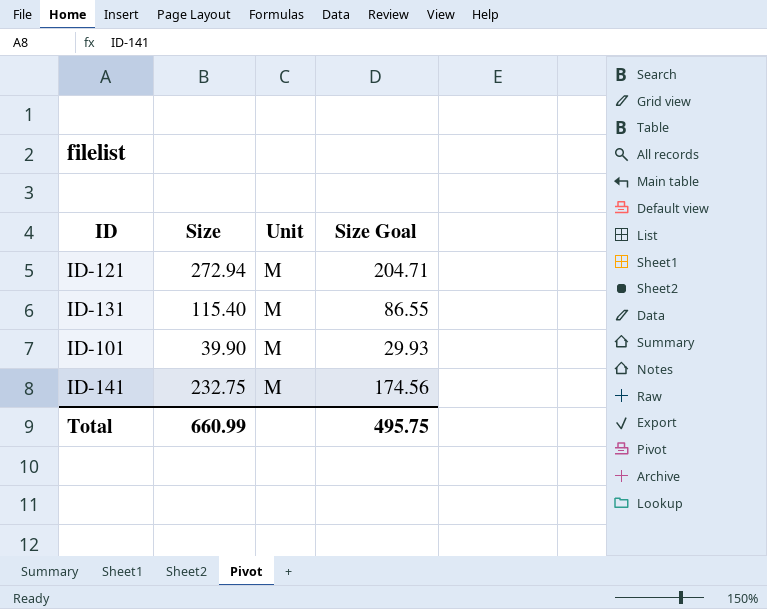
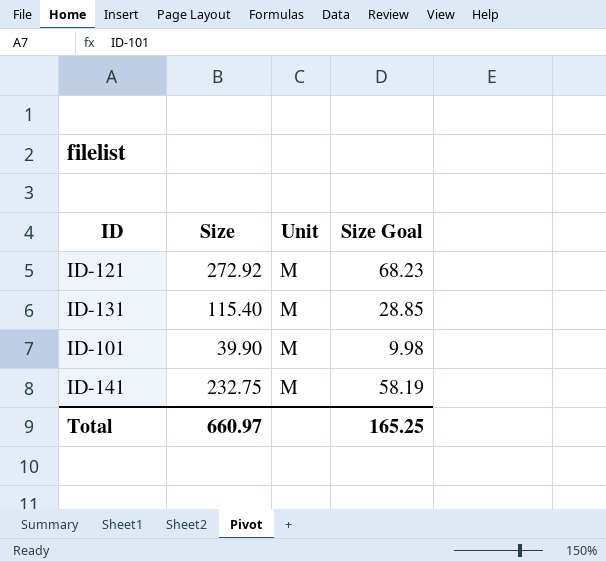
column Size Goal | formula: [Size] * 0.75 -> [Size] * 0.25
ID-121 | Size: 272.94 -> 272.92
Total | Size: 660.99 -> 660.97
Total | Size Goal: 495.75 -> 165.25

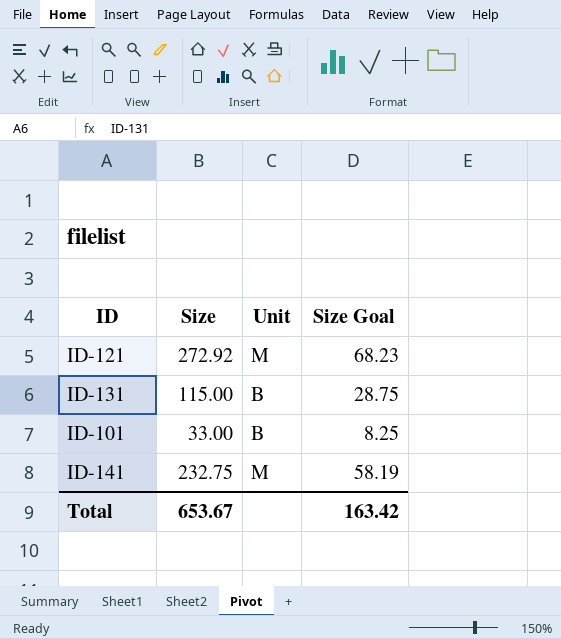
ID-131 | Size: 115.40 -> 115.00
ID-131 | Unit: M -> B
ID-131 | Size Goal: 28.85 -> 28.75
ID-101 | Size: 39.90 -> 33.00
ID-101 | Unit: M -> B
ID-101 | Size Goal: 9.98 -> 8.25
Total | Size: 660.97 -> 653.67
Total | Size Goal: 165.25 -> 163.42

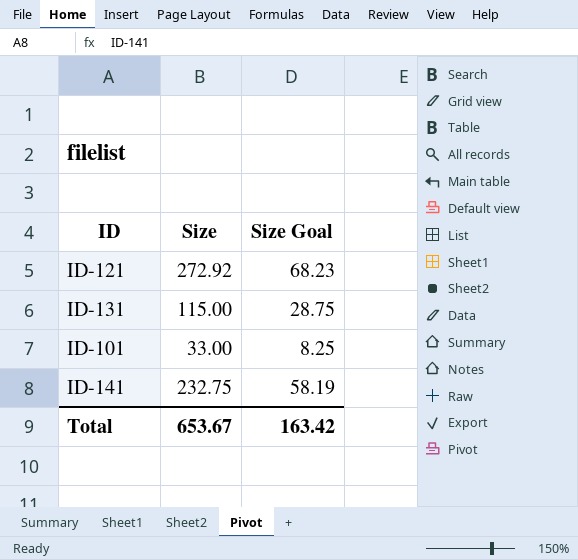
column Unit | position: 3 -> none

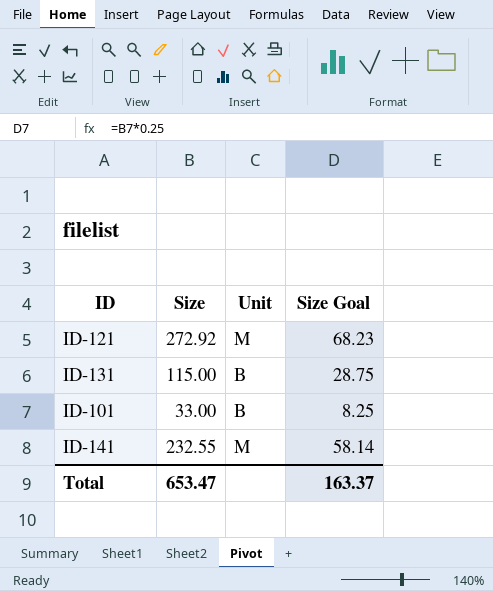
column Unit | position: none -> 3
ID-141 | Size: 232.75 -> 232.55
ID-141 | Size Goal: 58.19 -> 58.14
Total | Size: 653.67 -> 653.47
Total | Size Goal: 163.42 -> 163.37

